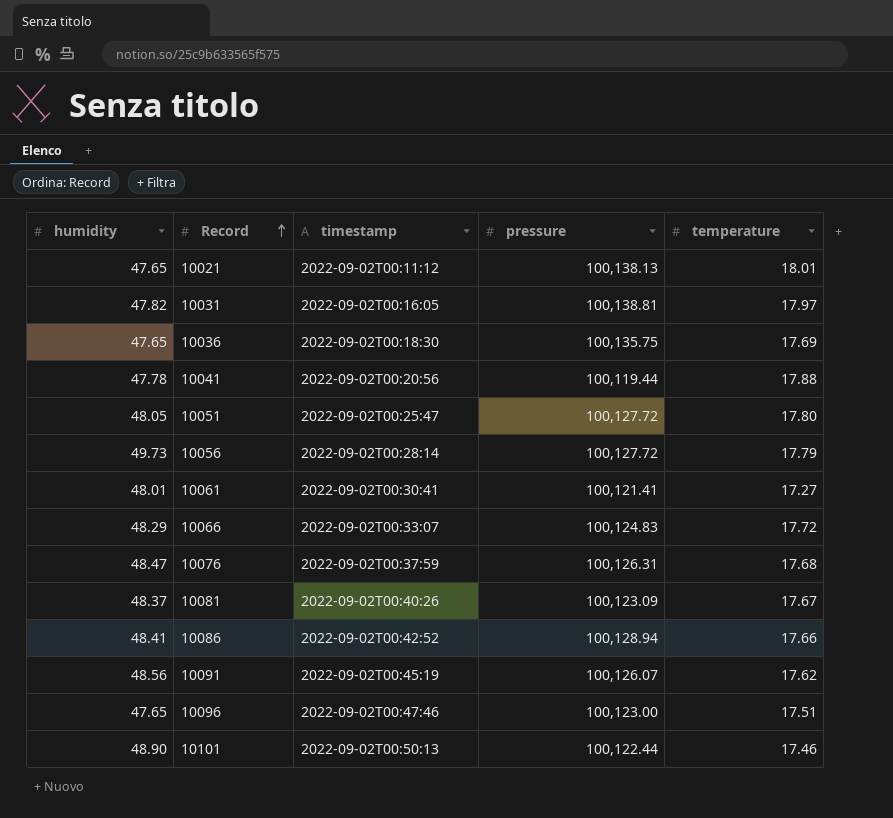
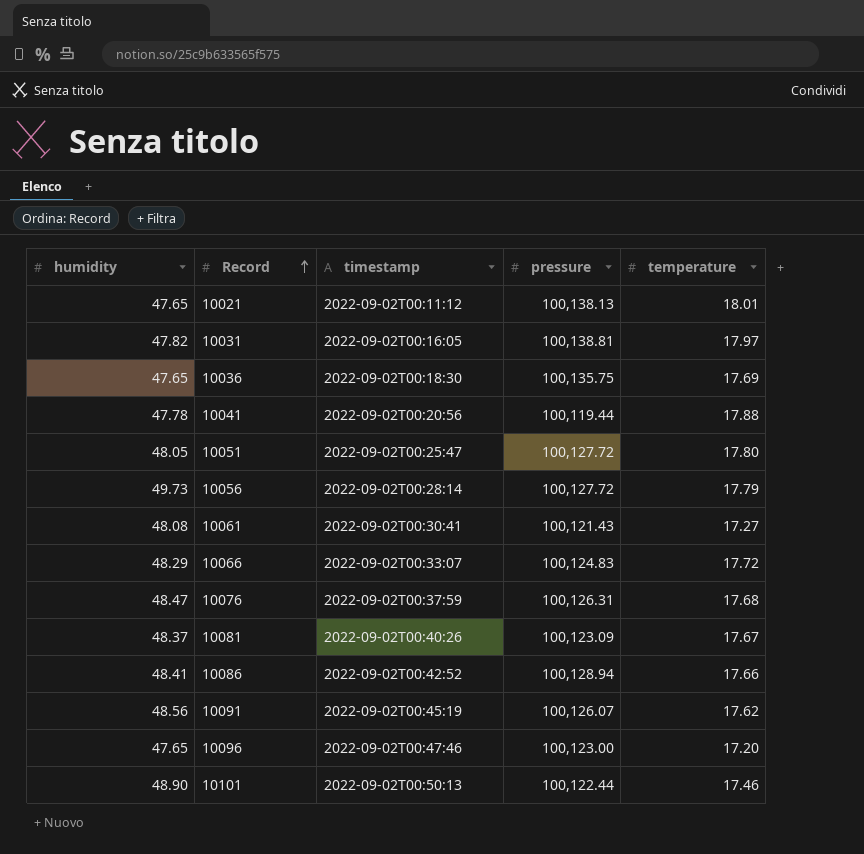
10061 | humidity: 48.01 -> 48.08
10061 | pressure: 100,121.41 -> 100,121.43
10096 | temperature: 17.51 -> 17.20

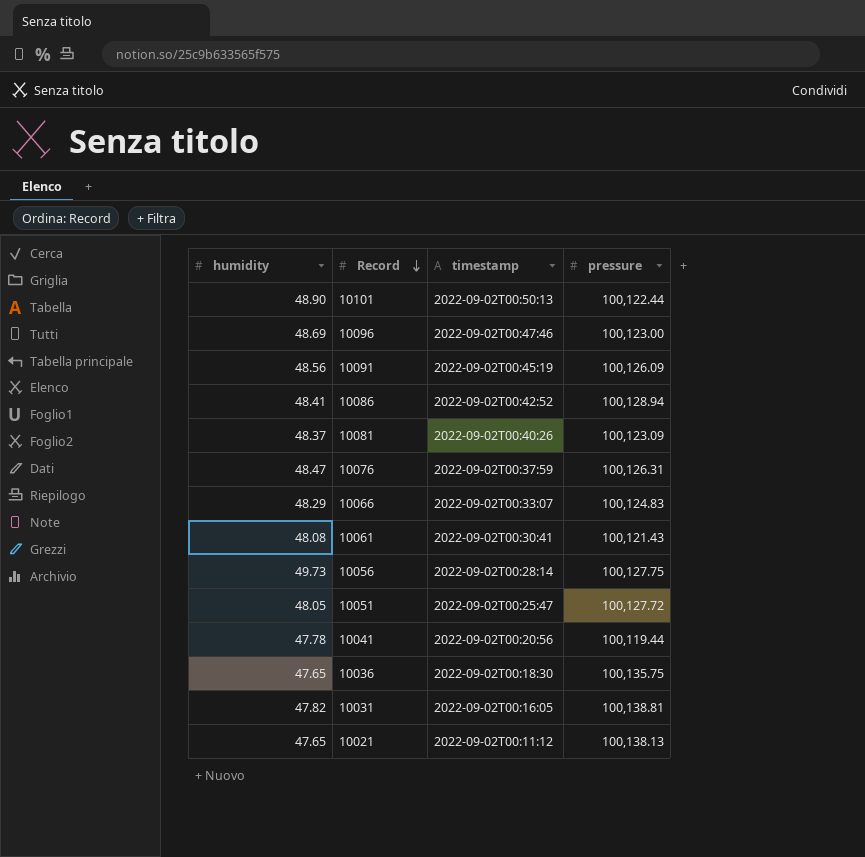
row order: Record ascending -> Record descending
column temperature | position: 5 -> none
10096 | humidity: 47.65 -> 48.69
10091 | pressure: 100,126.07 -> 100,126.09
10056 | pressure: 100,127.72 -> 100,127.75

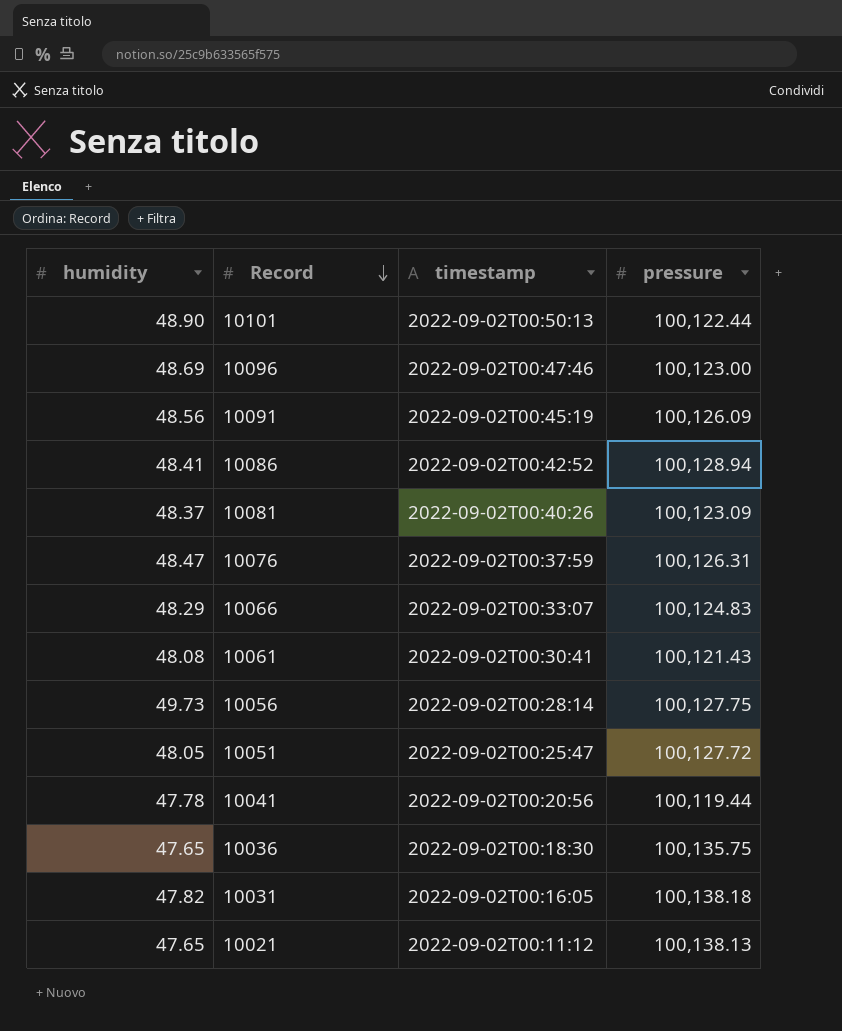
10031 | pressure: 100,138.81 -> 100,138.18

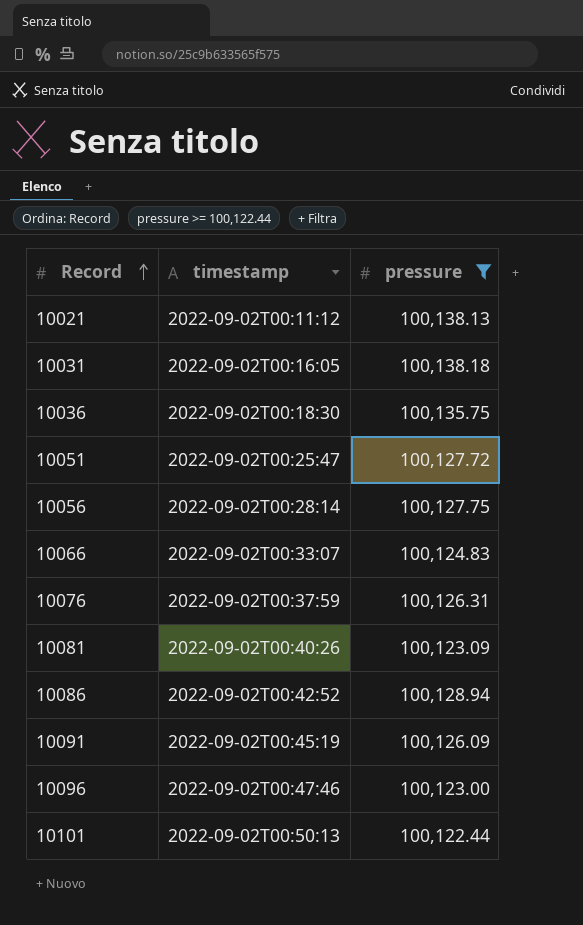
filter: none -> pressure >= 100,122.44
row order: Record descending -> Record ascending
column humidity | position: 1 -> none

